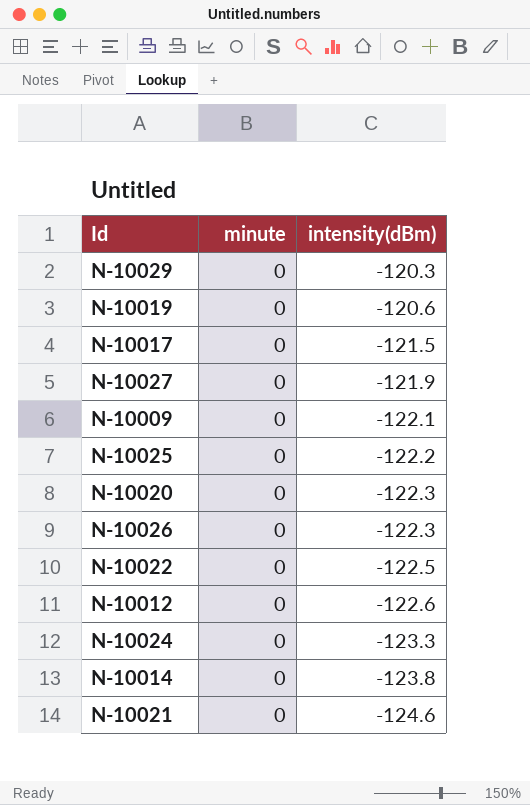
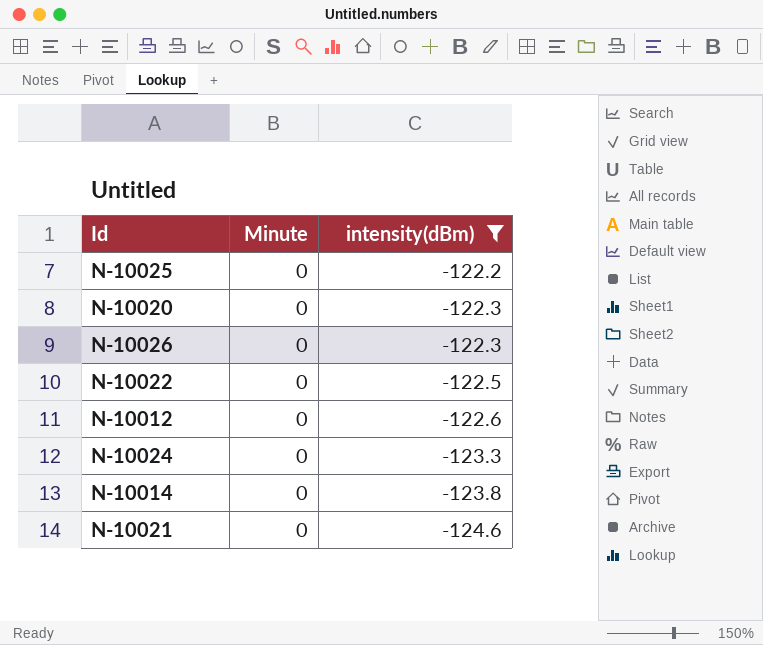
filter: none -> intensity(dBm) <= -122.2
column name: minute -> Minute

